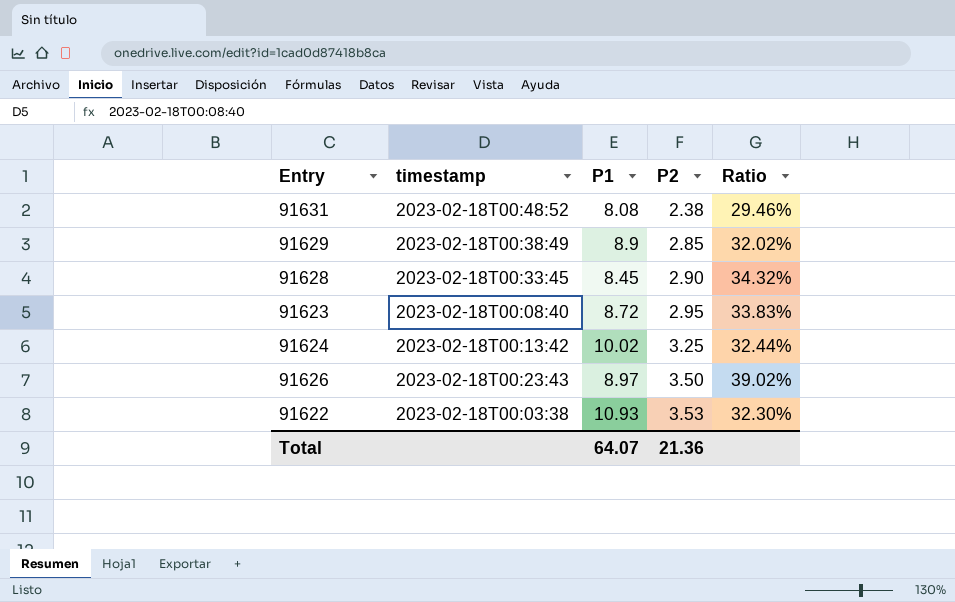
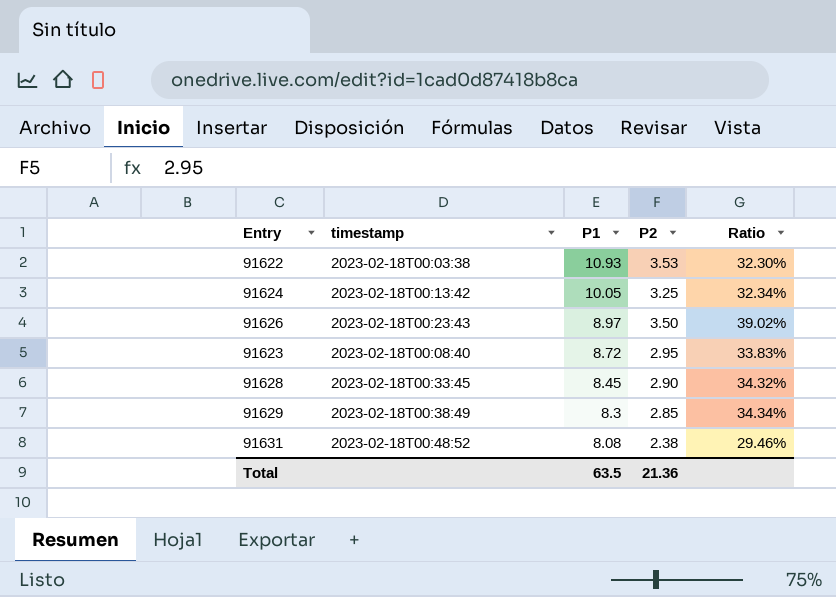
row order: P2 ascending -> P1 descending
91624 | P1: 10.02 -> 10.05
91624 | Ratio: 32.44% -> 32.34%
91629 | P1: 8.9 -> 8.3
91629 | Ratio: 32.02% -> 34.34%
Total | P1: 64.07 -> 63.5

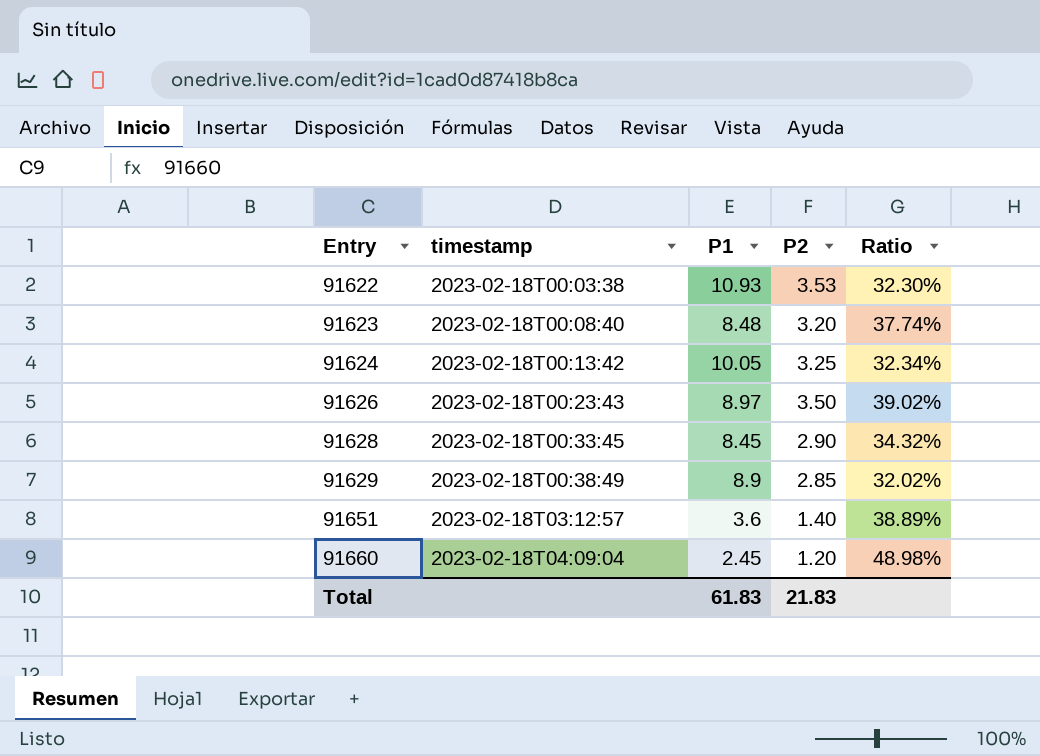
row order: P1 descending -> Entry ascending
row 91631: 2023-02-18T00:48:52 | 8.08 | 2.38 | 29.46% -> none
91623 | P1: 8.72 -> 8.48
91623 | P2: 2.95 -> 3.20
91623 | Ratio: 33.83% -> 37.74%
91629 | P1: 8.3 -> 8.9
91629 | Ratio: 34.34% -> 32.02%
row 91651: none -> 2023-02-18T03:12:57 | 3.6 | 1.40 | 38.89%
row 91660: none -> 2023-02-18T04:09:04 | 2.45 | 1.20 | 48.98%
Total | P1: 63.5 -> 61.83
Total | P2: 21.36 -> 21.83

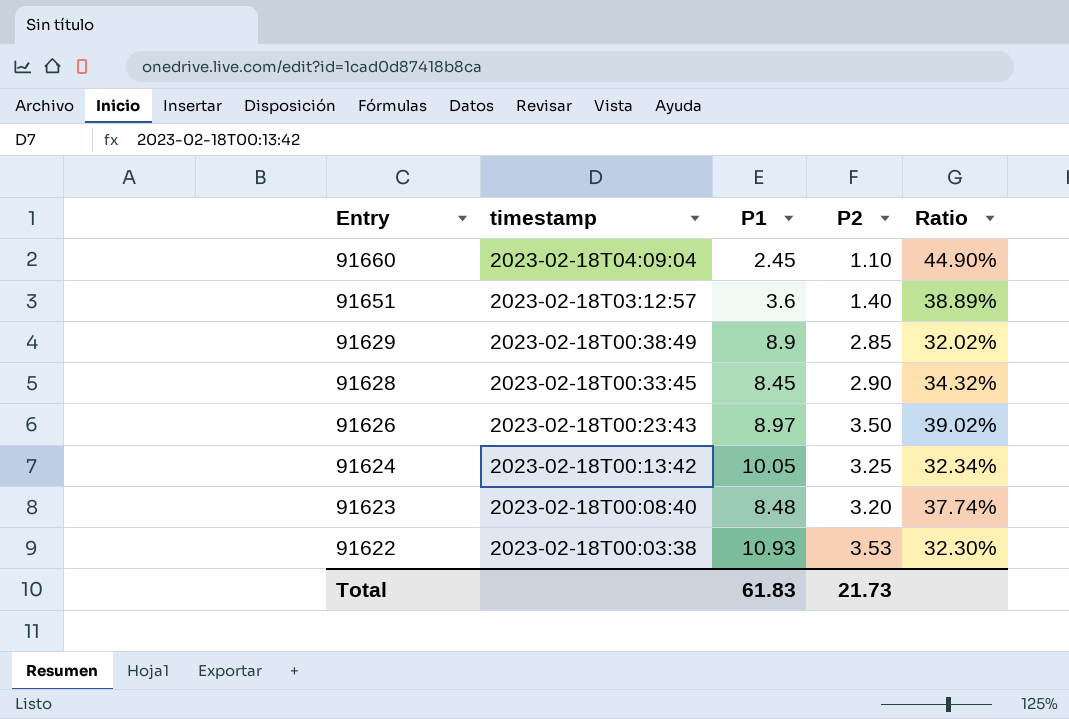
row order: Entry ascending -> Entry descending
91660 | P2: 1.20 -> 1.10
91660 | Ratio: 48.98% -> 44.90%
Total | P2: 21.83 -> 21.73

